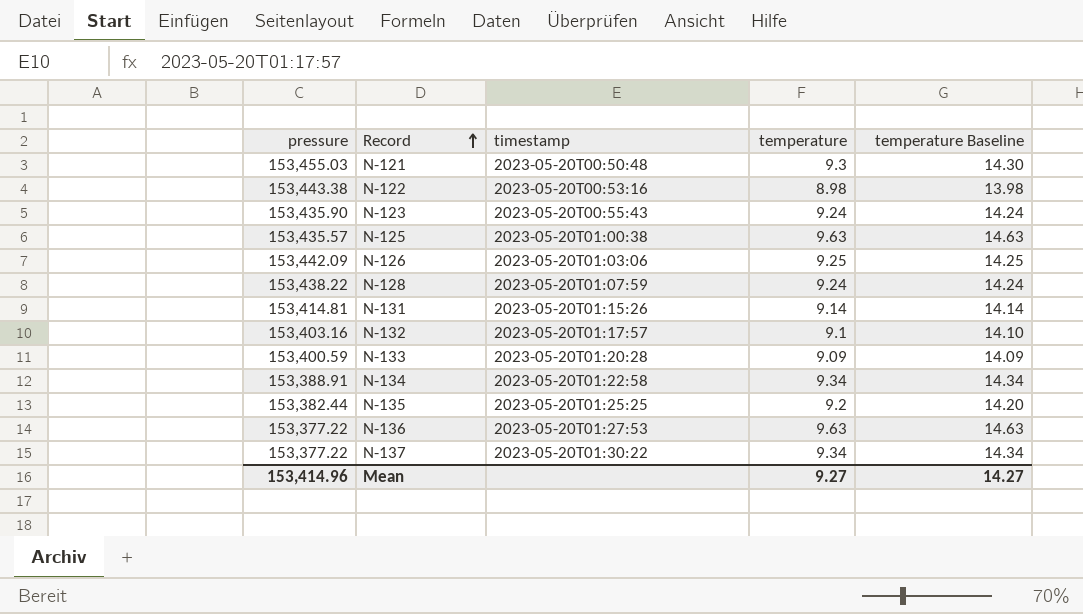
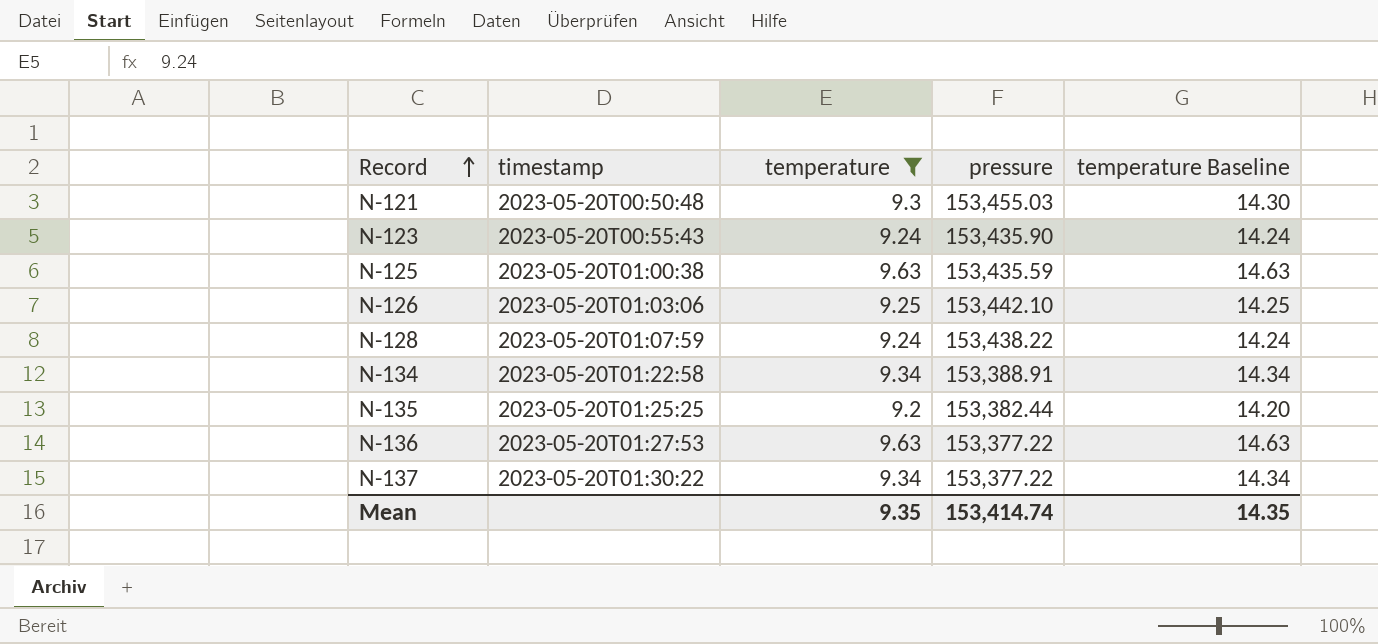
filter: none -> temperature >= 9.2
column pressure | position: 1 -> 4
N-125 | pressure: 153,435.57 -> 153,435.59
N-126 | pressure: 153,442.09 -> 153,442.10
Mean | temperature: 9.27 -> 9.35
Mean | pressure: 153,414.96 -> 153,414.74
Mean | temperature Baseline: 14.27 -> 14.35

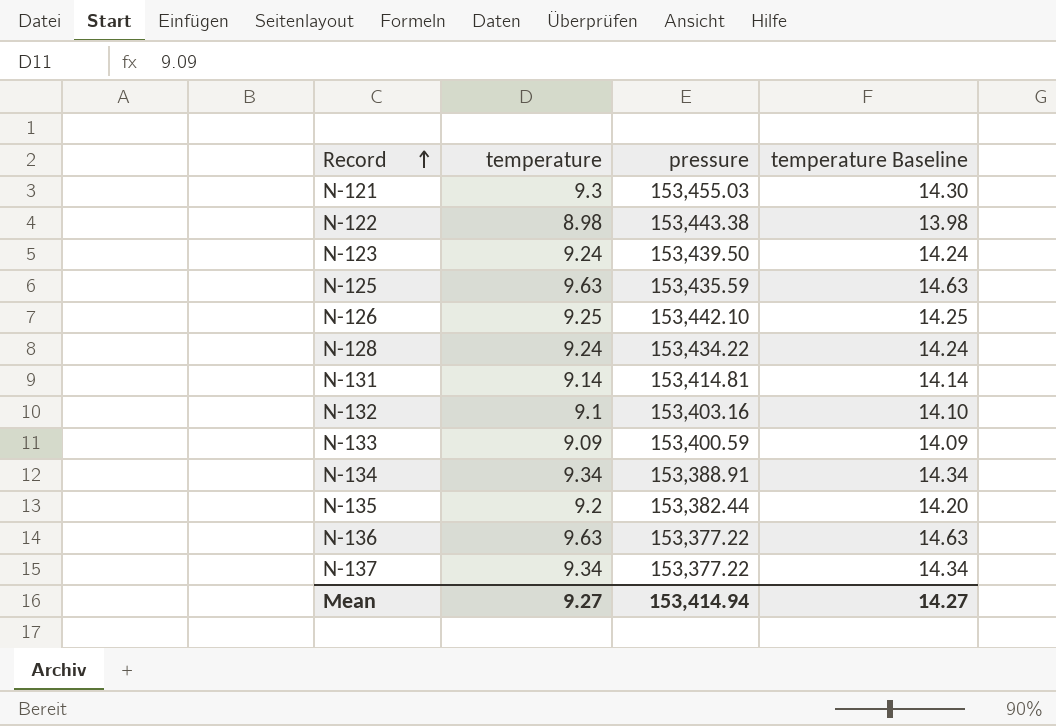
filter: temperature >= 9.2 -> none
column timestamp | position: 2 -> none
N-123 | pressure: 153,435.90 -> 153,439.50
N-128 | pressure: 153,438.22 -> 153,434.22
Mean | temperature: 9.35 -> 9.27
Mean | pressure: 153,414.74 -> 153,414.94
Mean | temperature Baseline: 14.35 -> 14.27

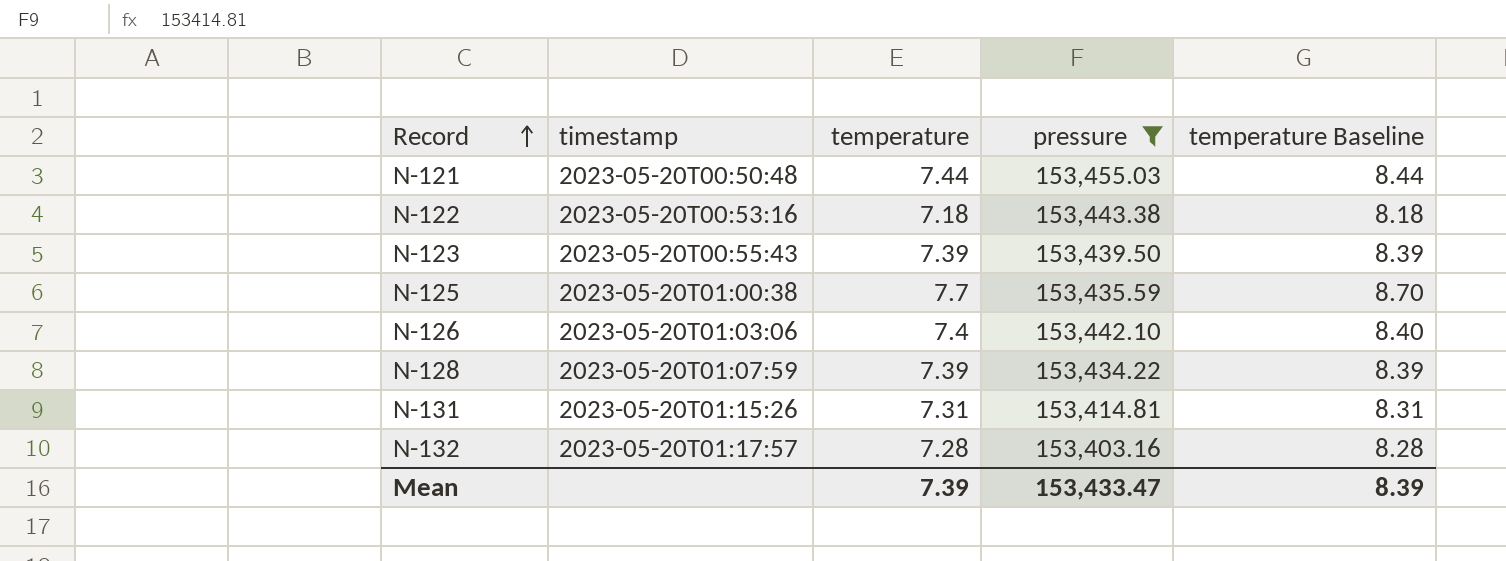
filter: none -> pressure >= 153,403.16
column timestamp | position: none -> 2
column temperature Baseline | formula: [temperature] + 5 -> [temperature] + 1
N-121 | temperature: 9.3 -> 7.44
N-122 | temperature: 8.98 -> 7.18
N-123 | temperature: 9.24 -> 7.39
N-125 | temperature: 9.63 -> 7.7
N-126 | temperature: 9.25 -> 7.4
N-128 | temperature: 9.24 -> 7.39
N-131 | temperature: 9.14 -> 7.31
N-132 | temperature: 9.1 -> 7.28
Mean | temperature: 9.27 -> 7.39
Mean | pressure: 153,414.94 -> 153,433.47
Mean | temperature Baseline: 14.27 -> 8.39

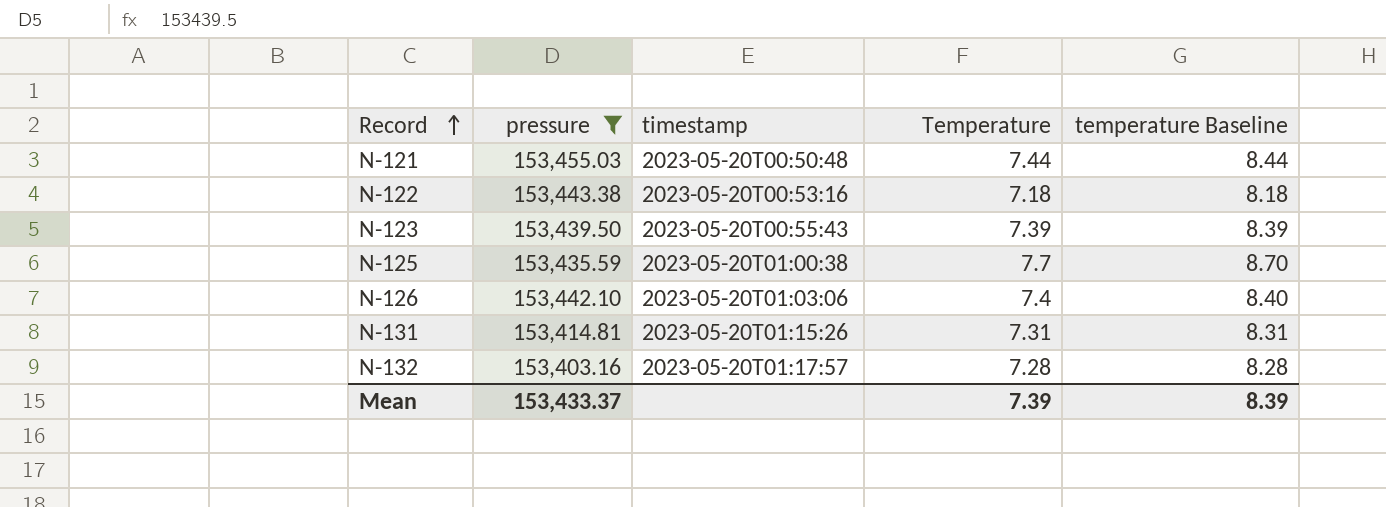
column pressure | position: 4 -> 2
column name: temperature -> Temperature
row N-128: 2023-05-20T01:07:59 | 7.39 | 153,434.22 | 8.39 -> none
Mean | pressure: 153,433.47 -> 153,433.37

